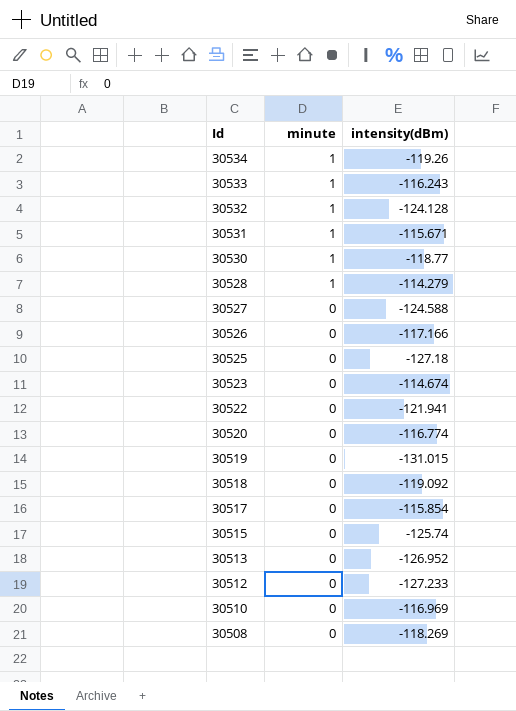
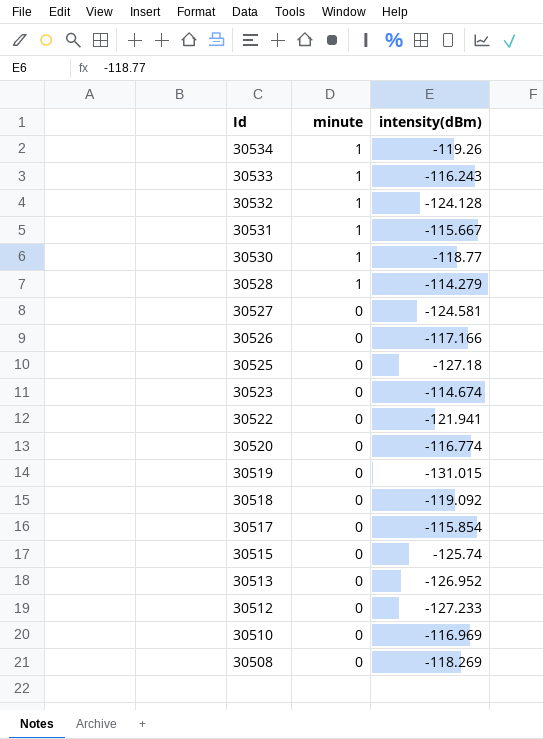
30531 | intensity(dBm): -115.671 -> -115.667
30527 | intensity(dBm): -124.588 -> -124.581

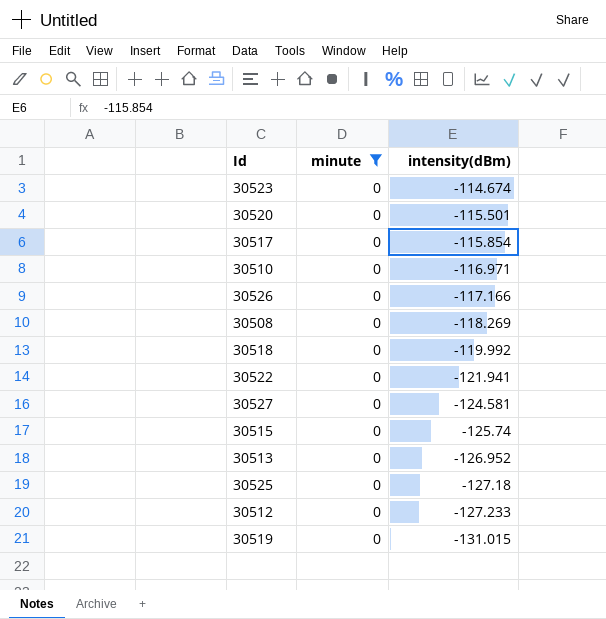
filter: none -> minute = 0
row order: Id descending -> intensity(dBm) descending
30520 | intensity(dBm): -116.774 -> -115.501
30510 | intensity(dBm): -116.969 -> -116.971
30518 | intensity(dBm): -119.092 -> -119.992

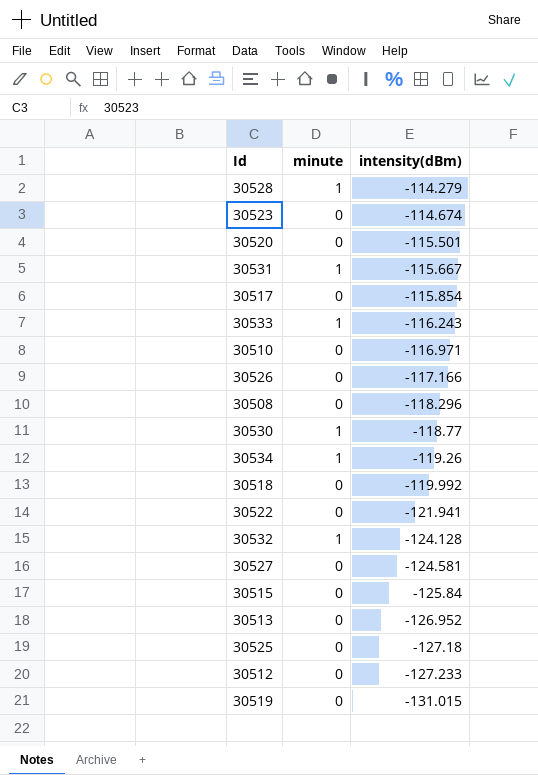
filter: minute = 0 -> none
30508 | intensity(dBm): -118.269 -> -118.296
30515 | intensity(dBm): -125.74 -> -125.84

